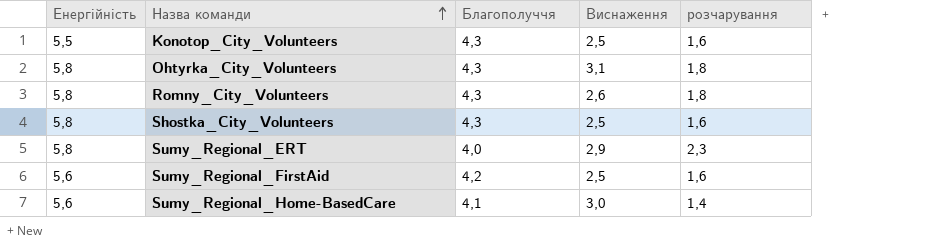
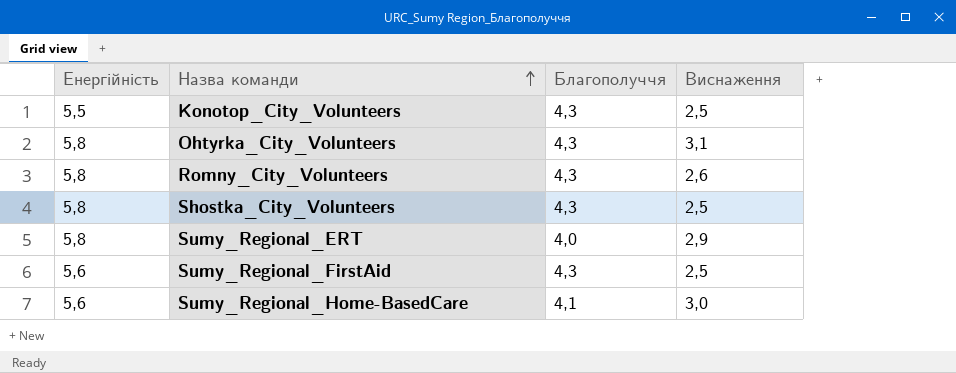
column розчарування | position: 5 -> none
Sumy_Regional_FirstAid | Благополуччя: 4,2 -> 4,3

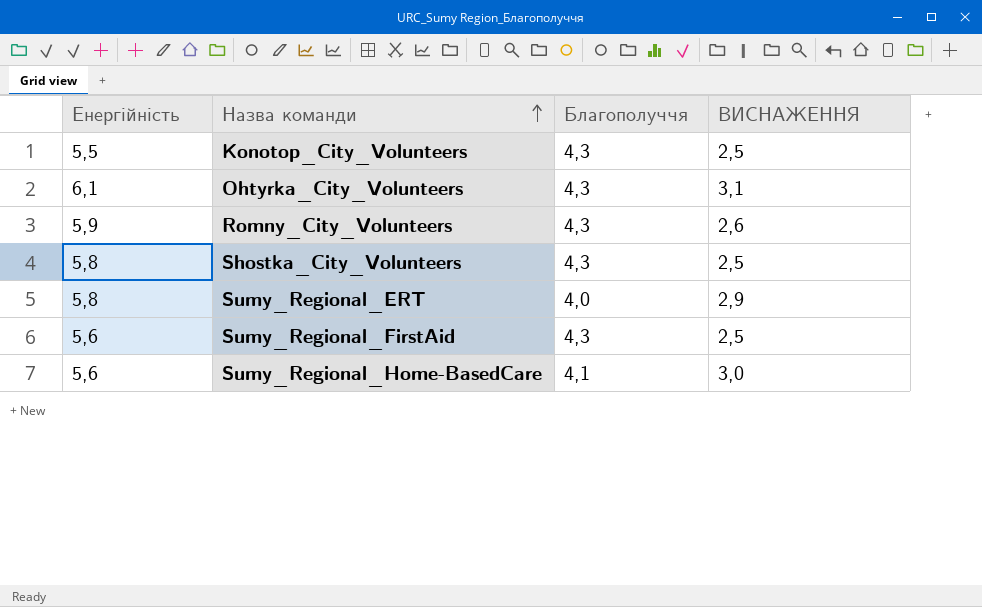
column name: Виснаження -> ВИСНАЖЕННЯ
Ohtyrka_City_Volunteers | Енергійність: 5,8 -> 6,1
Romny_City_Volunteers | Енергійність: 5,8 -> 5,9

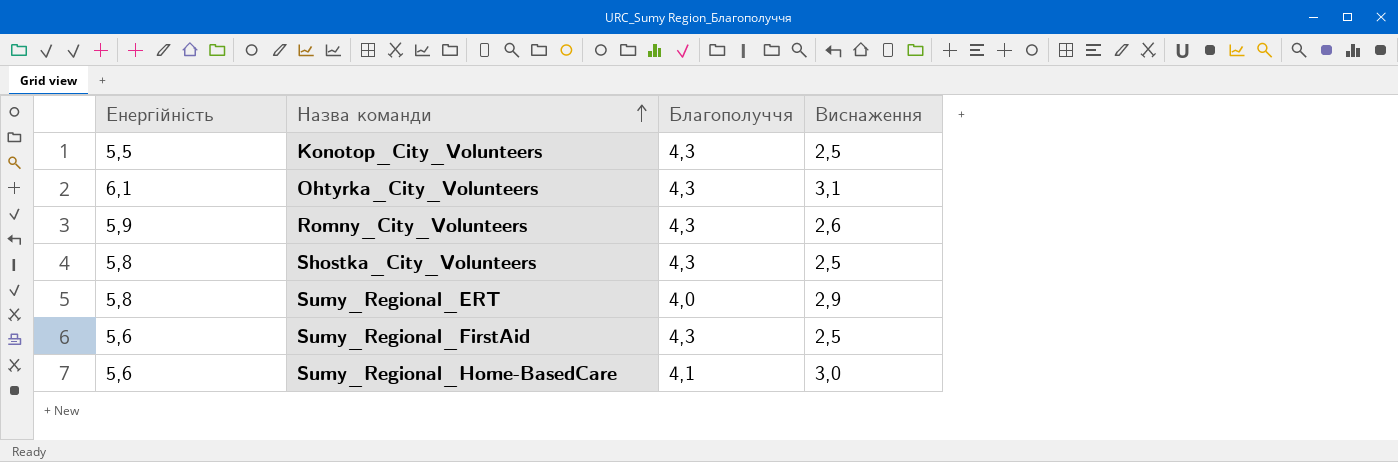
column name: ВИСНАЖЕННЯ -> Виснаження

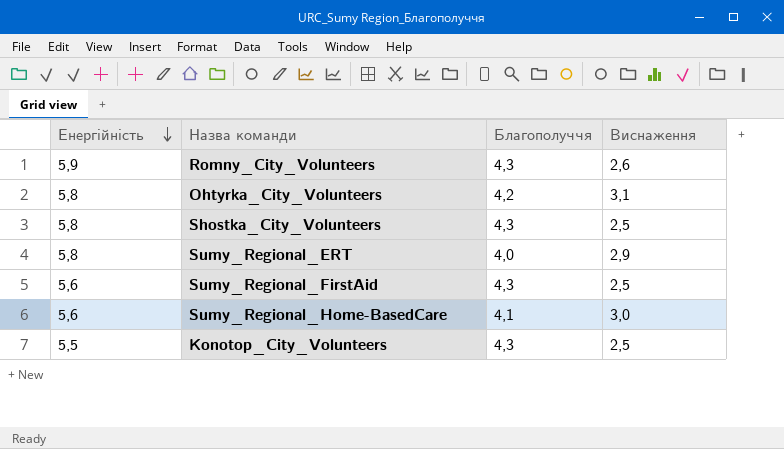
row order: Назва команди ascending -> Енергійність descending
Ohtyrka_City_Volunteers | Енергійність: 6,1 -> 5,8
Ohtyrka_City_Volunteers | Благополуччя: 4,3 -> 4,2

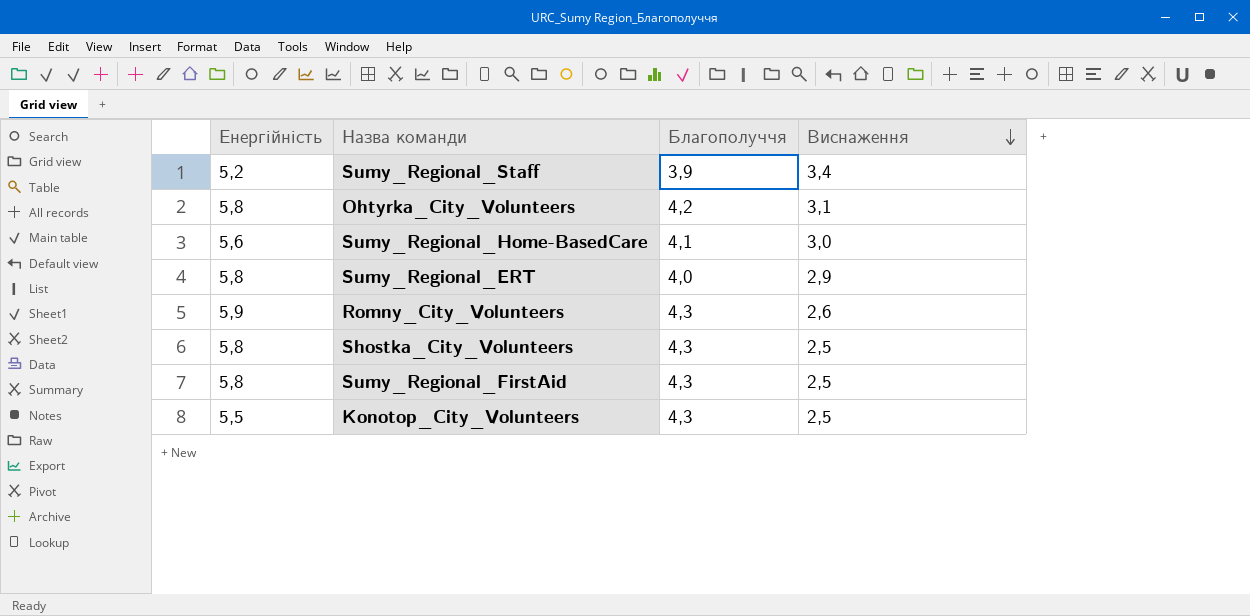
row order: Енергійність descending -> Виснаження descending
row Sumy_Regional_Staff: none -> 5,2 | 3,9 | 3,4
Sumy_Regional_FirstAid | Енергійність: 5,6 -> 5,8

